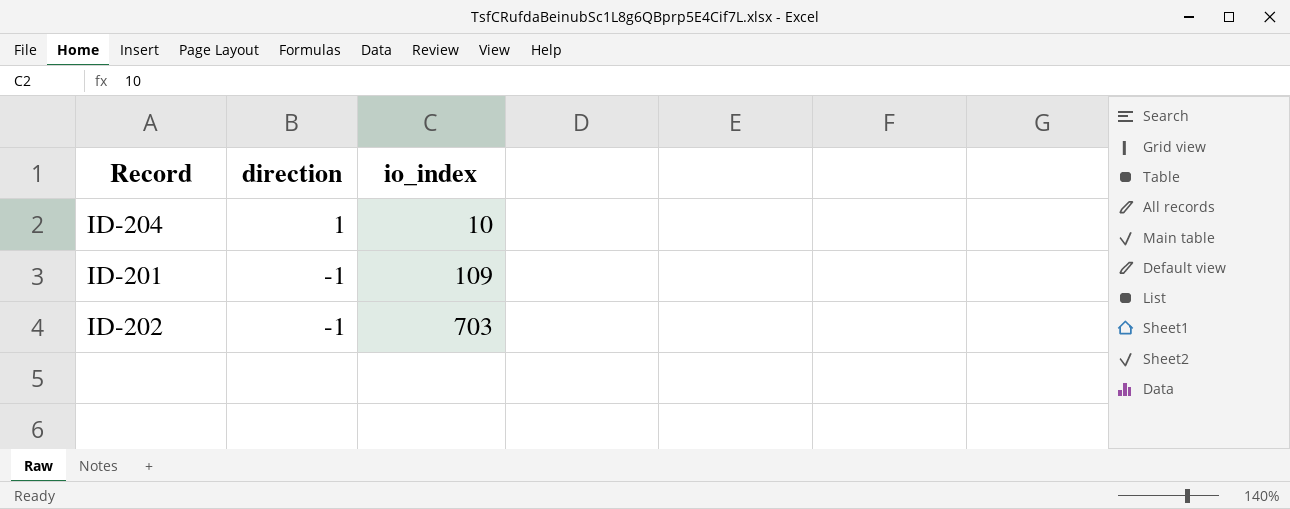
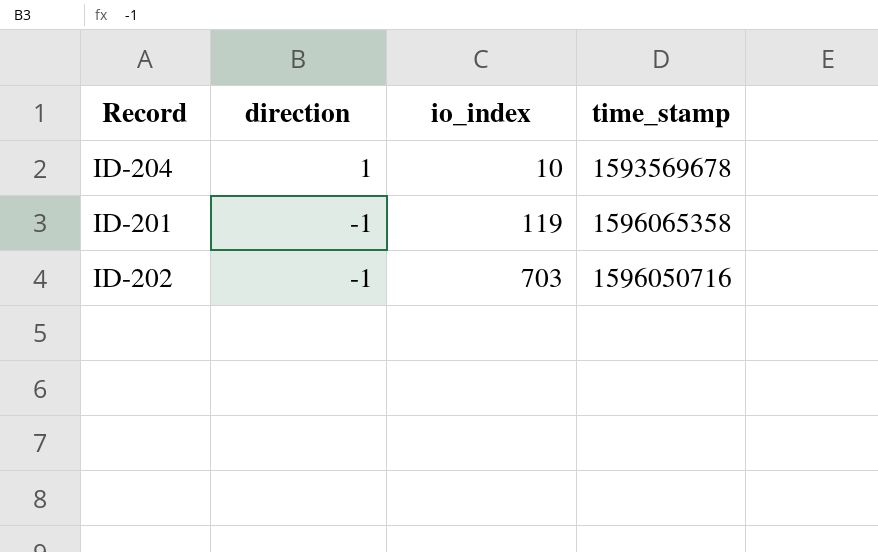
column time_stamp | position: none -> 4
ID-201 | io_index: 109 -> 119

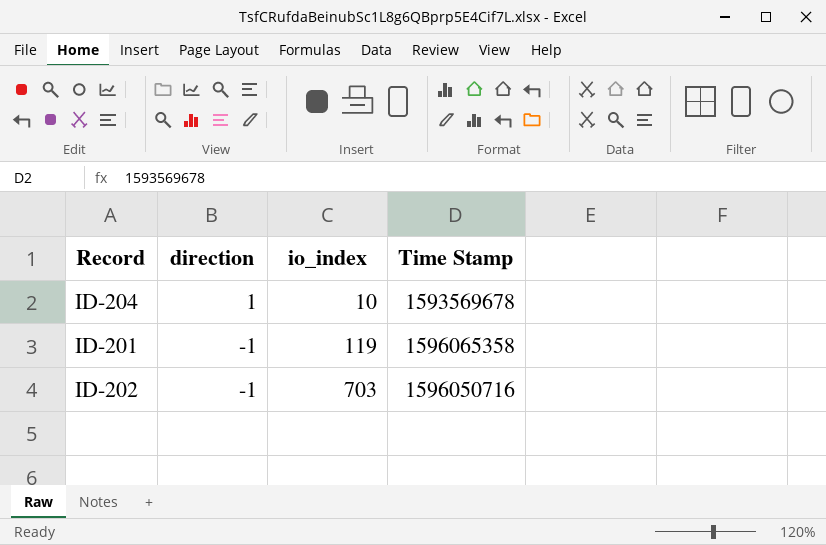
column name: time_stamp -> Time Stamp

